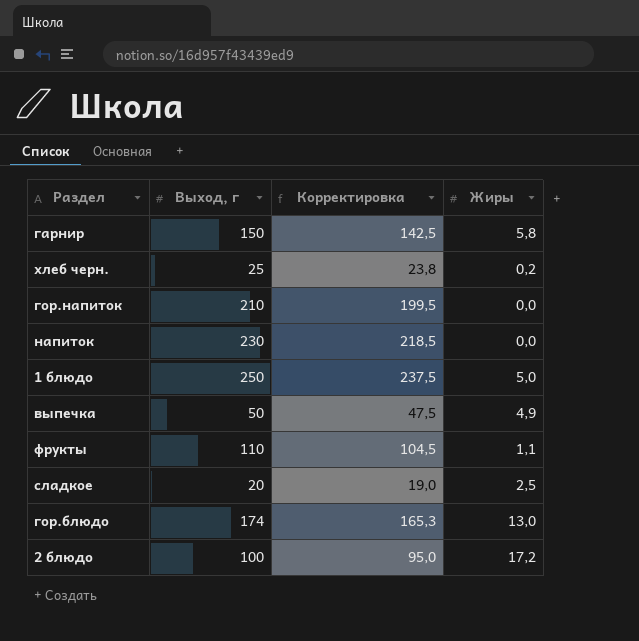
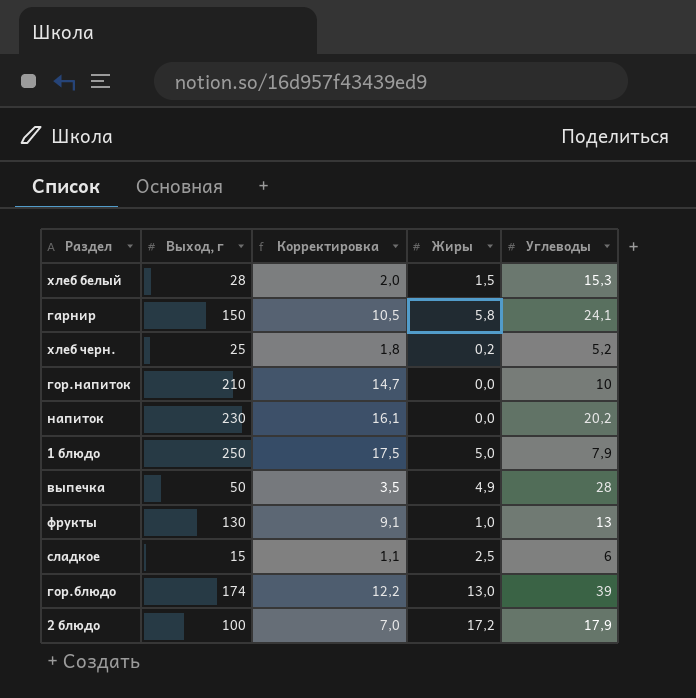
column Корректировка | formula: [Выход, г] * 0,95 -> [Выход, г] * 0,07
column Углеводы | position: none -> 5
row хлеб белый: none -> 28 | 2,0 | 1,5 | 15,3
фрукты | Выход, г: 110 -> 130
фрукты | Жиры: 1,1 -> 1,0
сладкое | Выход, г: 20 -> 15

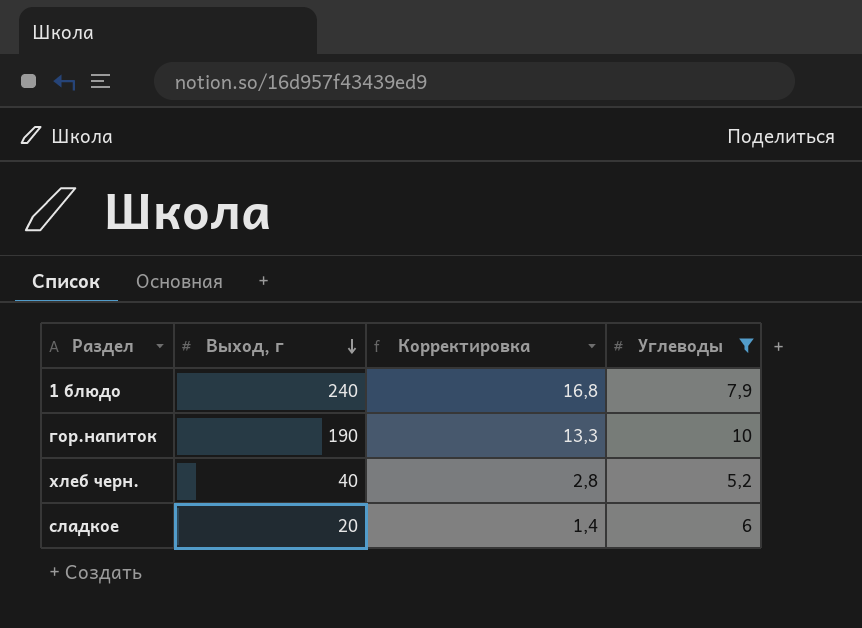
filter: none -> Углеводы <= 10
row order: none -> Выход, г descending
column Жиры | position: 4 -> none
1 блюдо | Выход, г: 250 -> 240
1 блюдо | Корректировка: 17,5 -> 16,8
гор.напиток | Выход, г: 210 -> 190
гор.напиток | Корректировка: 14,7 -> 13,3
хлеб черн. | Выход, г: 25 -> 40
хлеб черн. | Корректировка: 1,8 -> 2,8
сладкое | Выход, г: 15 -> 20
сладкое | Корректировка: 1,1 -> 1,4

